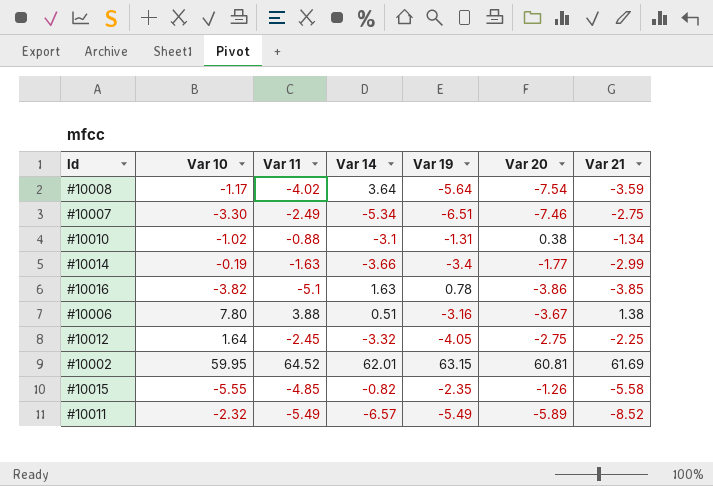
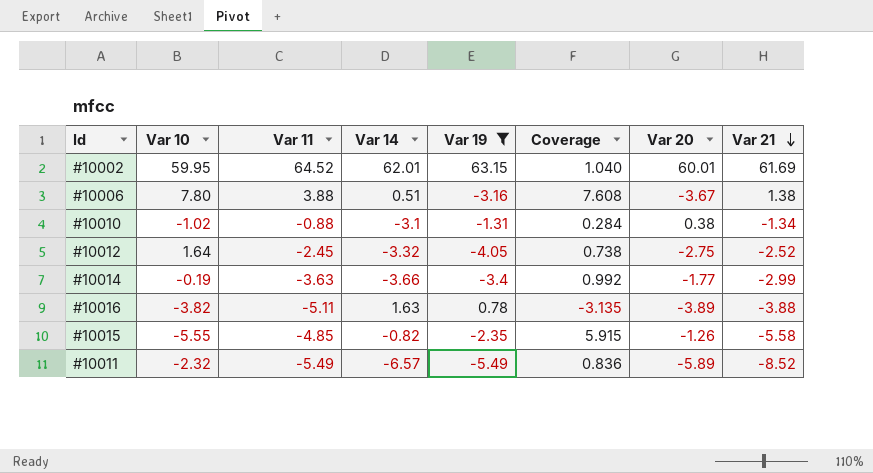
filter: none -> Var 19 >= -5.49
row order: none -> Var 21 descending
column Coverage | formula: none -> [Var 11] / [Var 14]
#10002 | Var 20: 60.81 -> 60.01
#10012 | Var 21: -2.25 -> -2.52
#10014 | Var 11: -1.63 -> -3.63
#10016 | Var 11: -5.1 -> -5.11
#10016 | Var 20: -3.86 -> -3.89
#10016 | Var 21: -3.85 -> -3.88

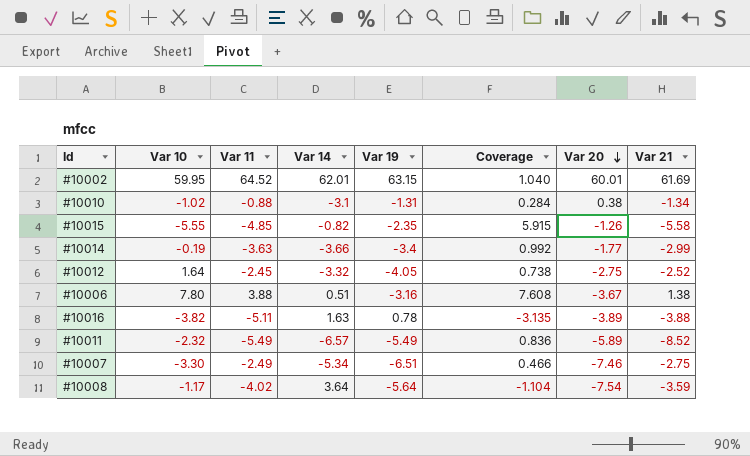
filter: Var 19 >= -5.49 -> none
row order: Var 21 descending -> Var 20 descending

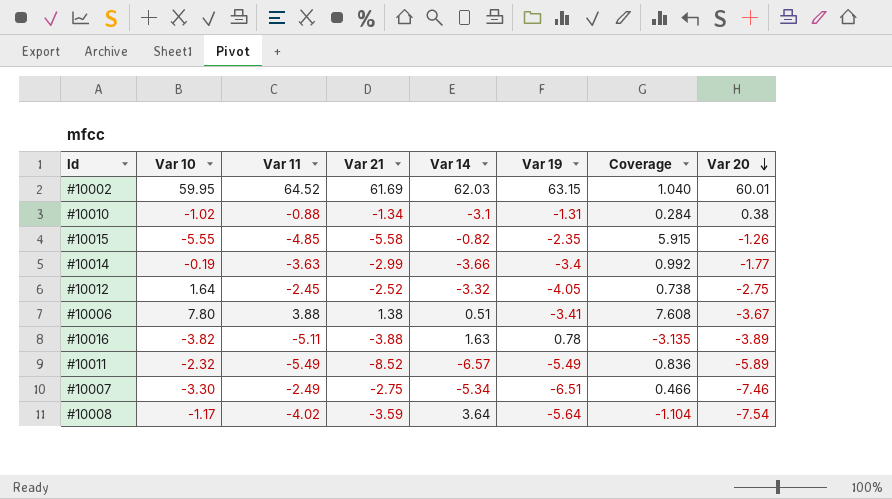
column Var 21 | position: 8 -> 4
#10002 | Var 14: 62.01 -> 62.03
#10006 | Var 19: -3.16 -> -3.41

